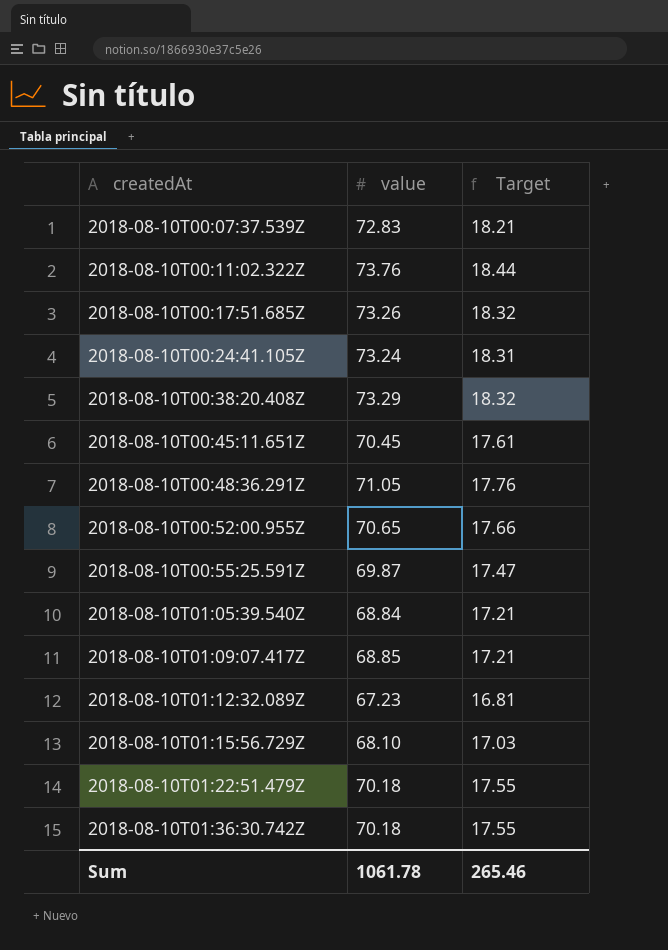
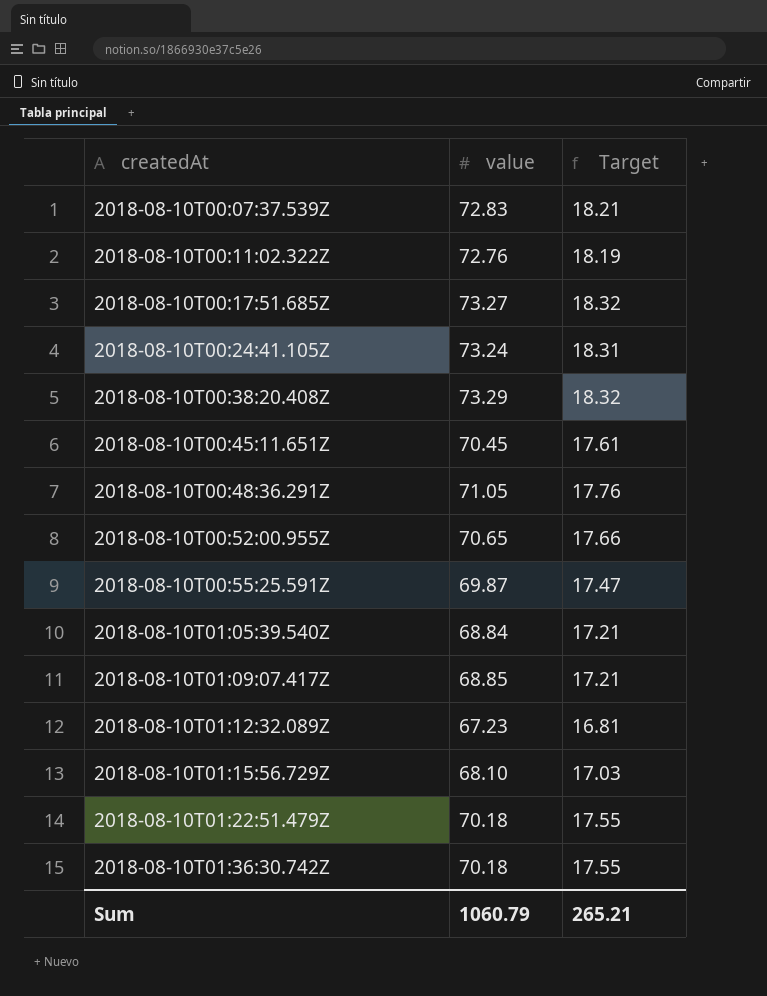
2018-08-10T00:11:02.322Z | value: 73.76 -> 72.76
2018-08-10T00:11:02.322Z | Target: 18.44 -> 18.19
2018-08-10T00:17:51.685Z | value: 73.26 -> 73.27
Sum | value: 1061.78 -> 1060.79
Sum | Target: 265.46 -> 265.21

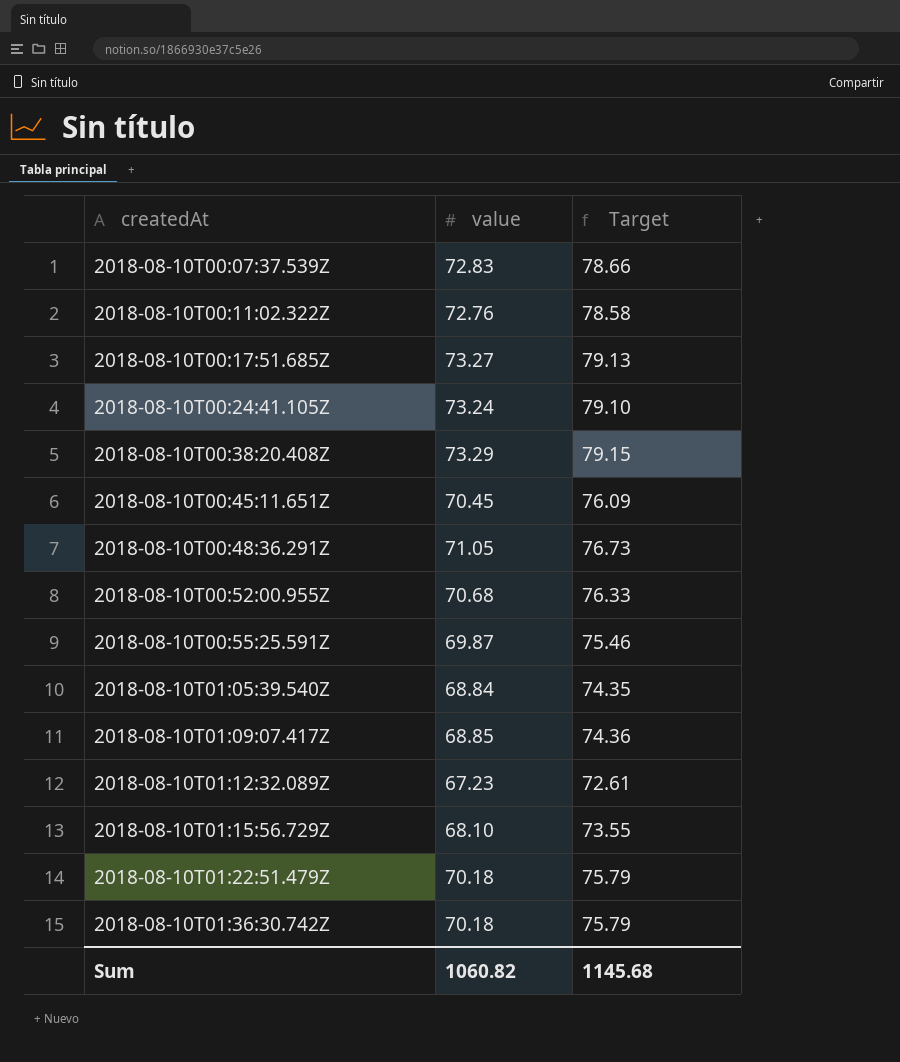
column Target | formula: [value] * 0.25 -> [value] * 1.08
2018-08-10T00:52:00.955Z | value: 70.65 -> 70.68
Sum | value: 1060.79 -> 1060.82
Sum | Target: 265.21 -> 1145.68

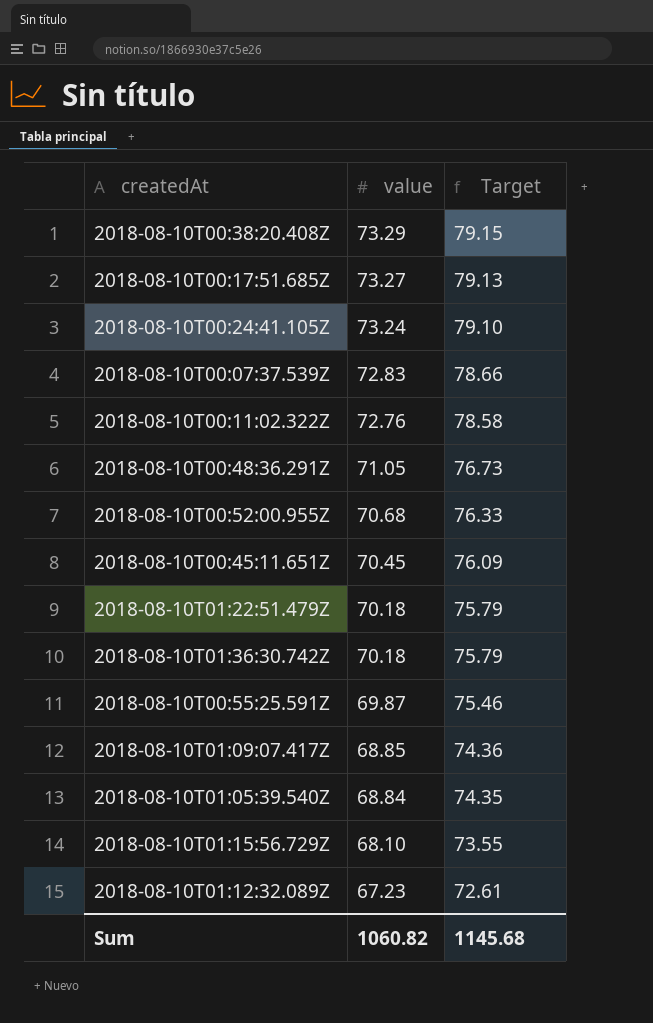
row order: createdAt ascending -> value descending

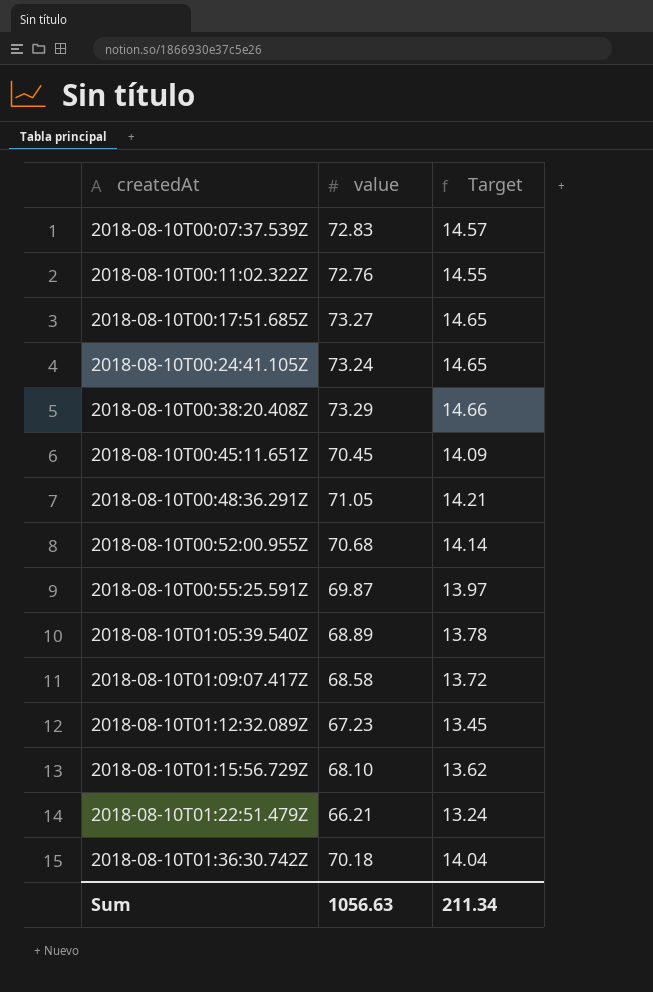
row order: value descending -> createdAt ascending
column Target | formula: [value] * 1.08 -> [value] * 0.2
2018-08-10T01:05:39.540Z | value: 68.84 -> 68.89
2018-08-10T01:09:07.417Z | value: 68.85 -> 68.58
2018-08-10T01:22:51.479Z | value: 70.18 -> 66.21
Sum | value: 1060.82 -> 1056.63
Sum | Target: 1145.68 -> 211.34

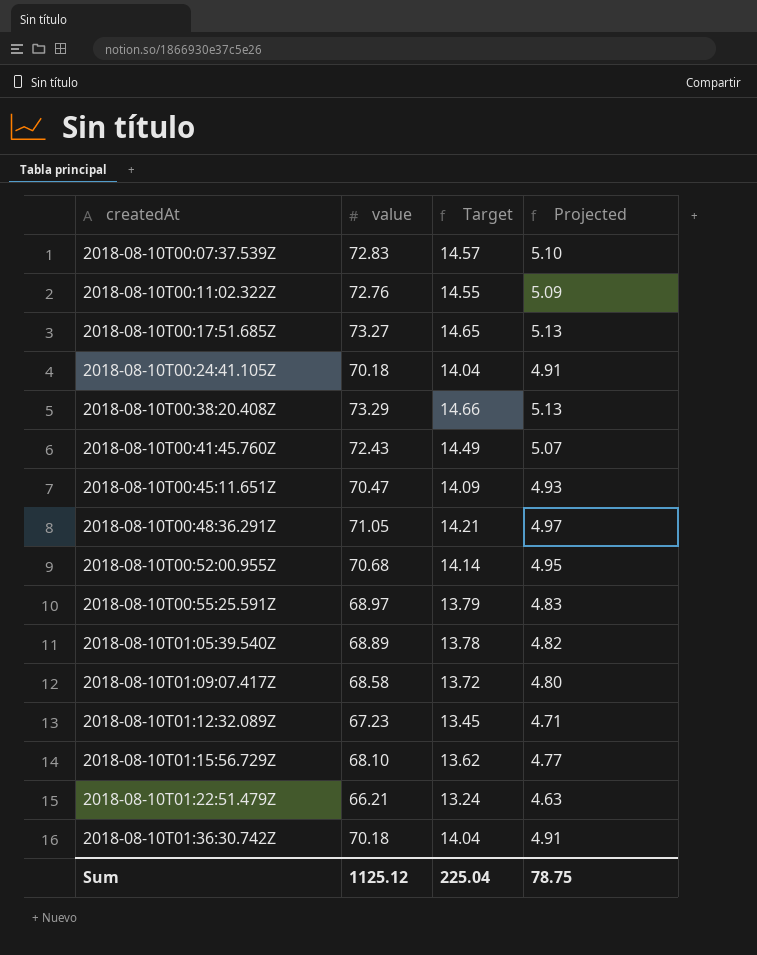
column Projected | formula: none -> [value] * 0.07
2018-08-10T00:24:41.105Z | value: 73.24 -> 70.18
2018-08-10T00:24:41.105Z | Target: 14.65 -> 14.04
row 2018-08-10T00:41:45.760Z: none -> 72.43 | 14.49 | 5.07
2018-08-10T00:45:11.651Z | value: 70.45 -> 70.47
2018-08-10T00:55:25.591Z | value: 69.87 -> 68.97
2018-08-10T00:55:25.591Z | Target: 13.97 -> 13.79
Sum | value: 1056.63 -> 1125.12
Sum | Target: 211.34 -> 225.04

